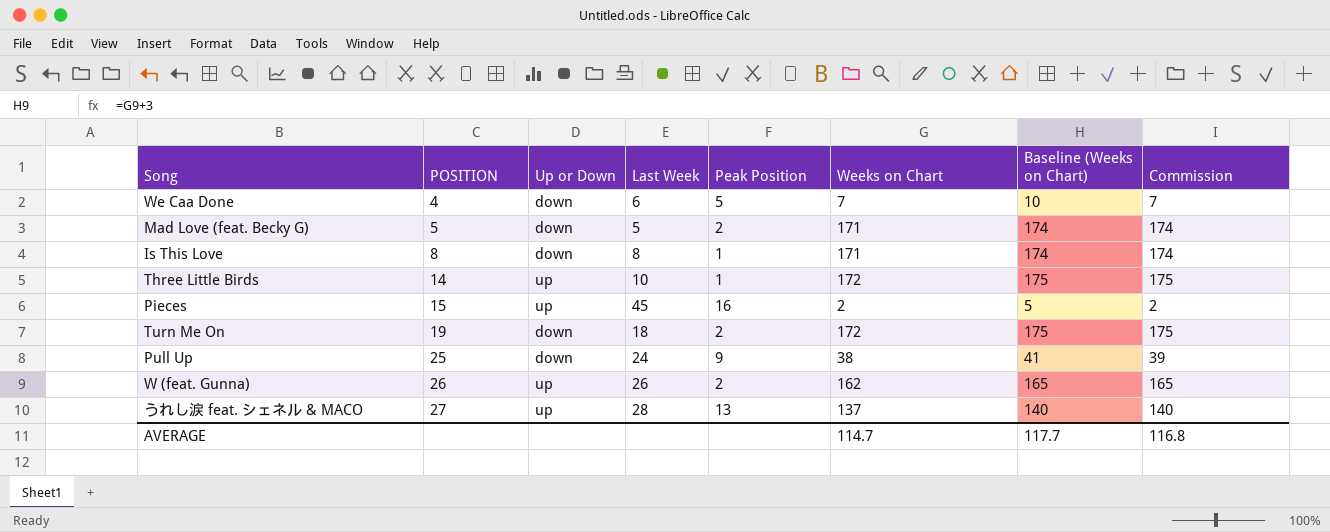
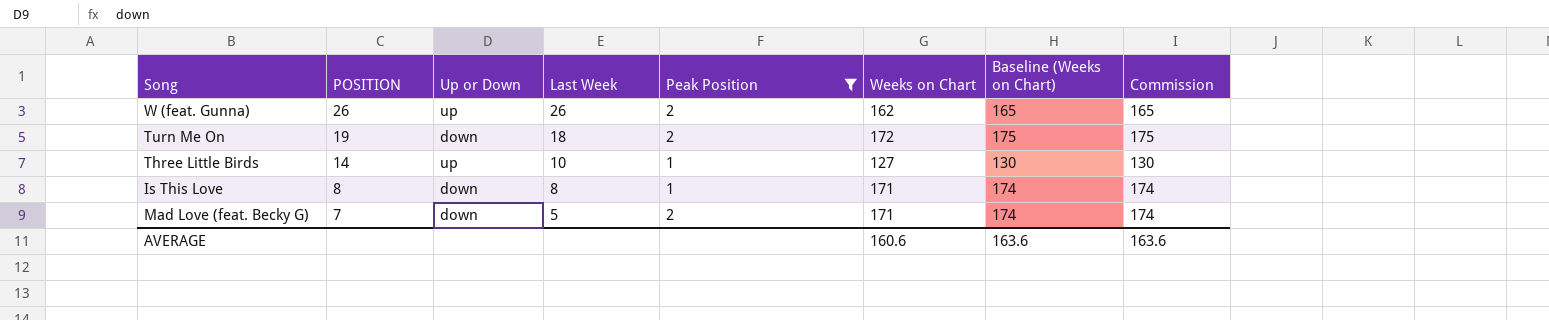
filter: none -> Peak Position <= 2
row order: POSITION ascending -> POSITION descending
Three Little Birds | Weeks on Chart: 172 -> 127
Three Little Birds | Baseline (Weeks on Chart): 175 -> 130
Three Little Birds | Commission: 175 -> 130
Mad Love (feat. Becky G) | POSITION: 5 -> 7
AVERAGE | Weeks on Chart: 114.7 -> 160.6
AVERAGE | Baseline (Weeks on Chart): 117.7 -> 163.6
AVERAGE | Commission: 116.8 -> 163.6

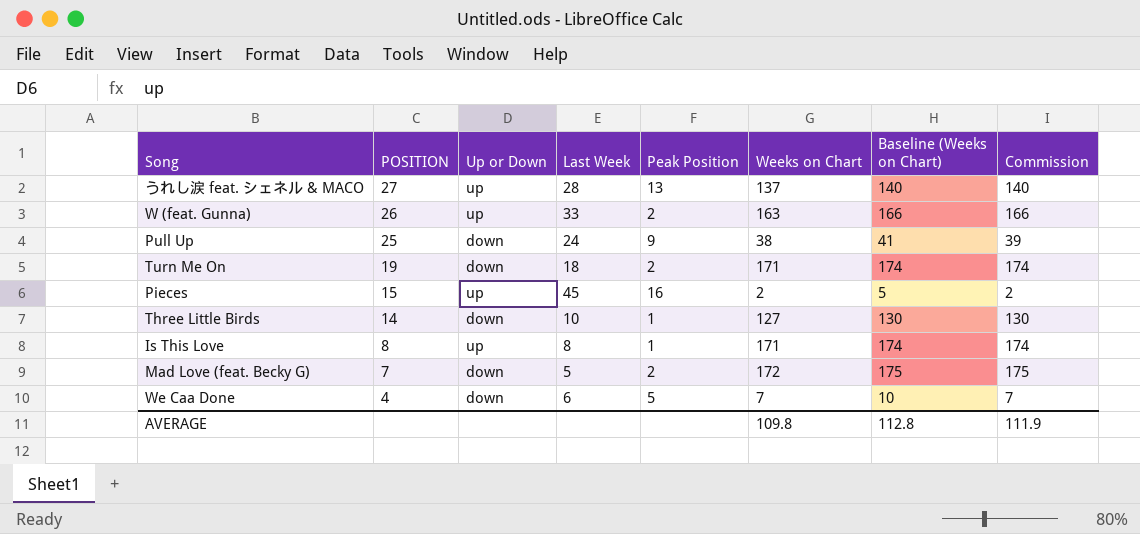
filter: Peak Position <= 2 -> none
W (feat. Gunna) | Last Week: 26 -> 33
W (feat. Gunna) | Weeks on Chart: 162 -> 163
W (feat. Gunna) | Baseline (Weeks on Chart): 165 -> 166
W (feat. Gunna) | Commission: 165 -> 166
Turn Me On | Weeks on Chart: 172 -> 171
Turn Me On | Baseline (Weeks on Chart): 175 -> 174
Turn Me On | Commission: 175 -> 174
Three Little Birds | Up or Down: up -> down
Is This Love | Up or Down: down -> up
Mad Love (feat. Becky G) | Weeks on Chart: 171 -> 172
Mad Love (feat. Becky G) | Baseline (Weeks on Chart): 174 -> 175
Mad Love (feat. Becky G) | Commission: 174 -> 175
AVERAGE | Weeks on Chart: 160.6 -> 109.8
AVERAGE | Baseline (Weeks on Chart): 163.6 -> 112.8
AVERAGE | Commission: 163.6 -> 111.9

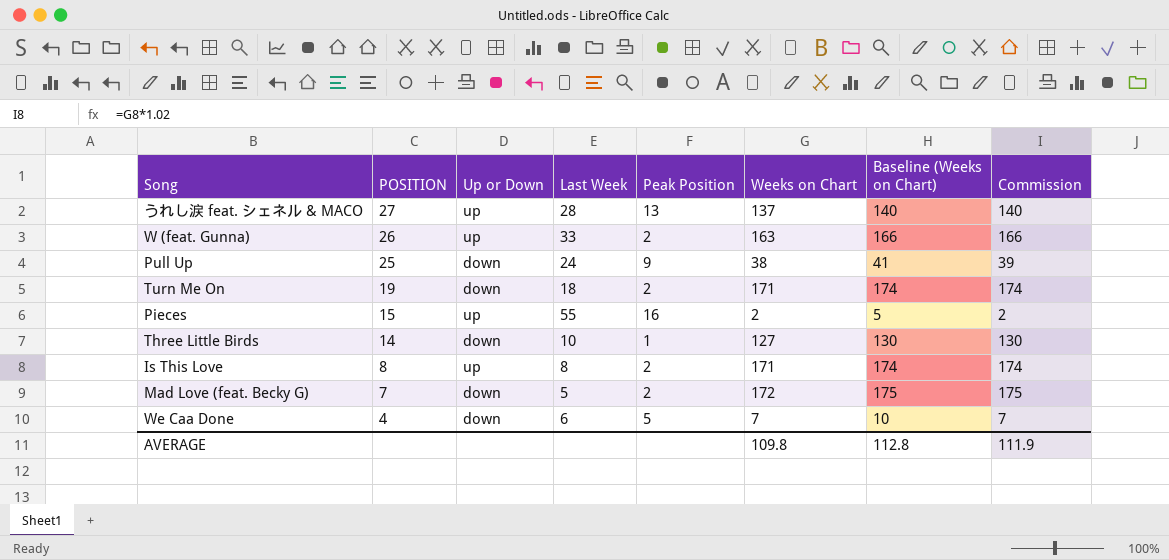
Pieces | Last Week: 45 -> 55
Is This Love | Peak Position: 1 -> 2

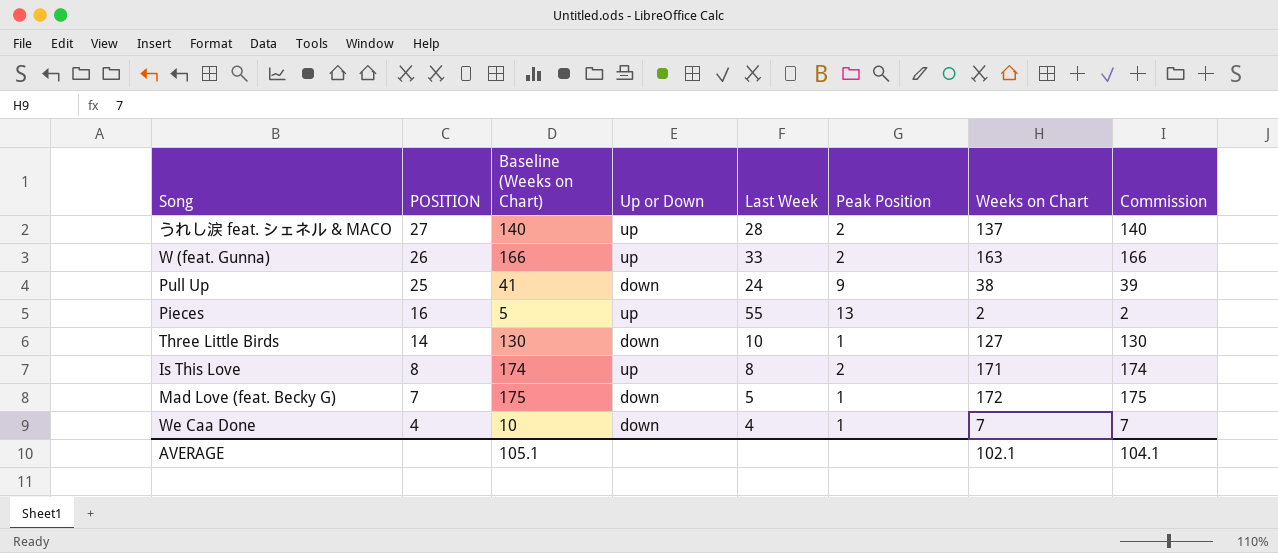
column Baseline (Weeks on Chart) | position: 7 -> 3
row Turn Me On: 19 | down | 18 | 2 | 171 | 174 | 174 -> none
うれし涙 feat. シェネル & MACO | Peak Position: 13 -> 2
Pieces | POSITION: 15 -> 16
Pieces | Peak Position: 16 -> 13
Mad Love (feat. Becky G) | Peak Position: 2 -> 1
We Caa Done | Last Week: 6 -> 4
We Caa Done | Peak Position: 5 -> 1
AVERAGE | Baseline (Weeks on Chart): 112.8 -> 105.1
AVERAGE | Weeks on Chart: 109.8 -> 102.1
AVERAGE | Commission: 111.9 -> 104.1

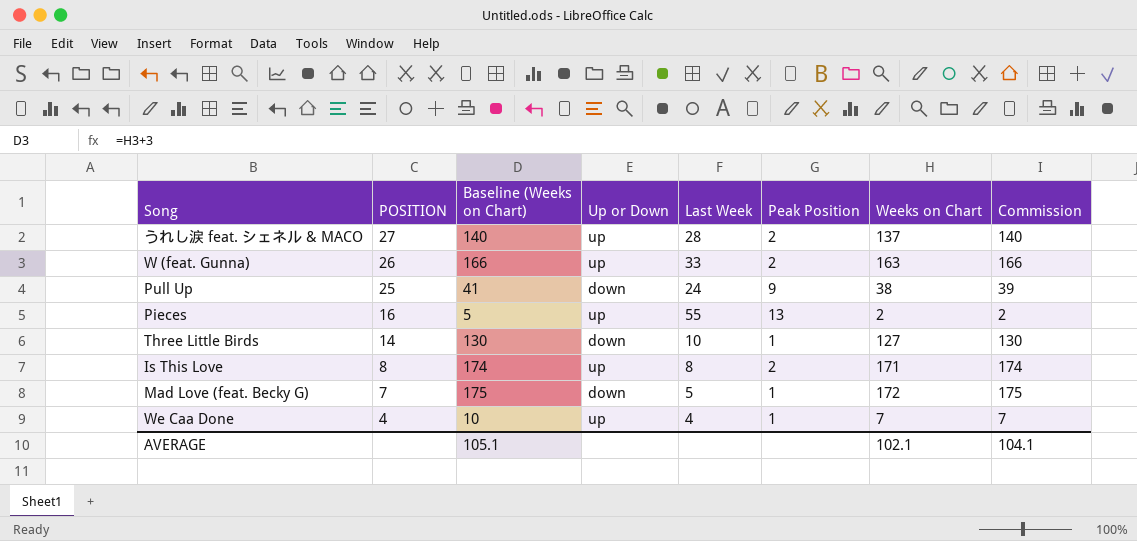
We Caa Done | Up or Down: down -> up

